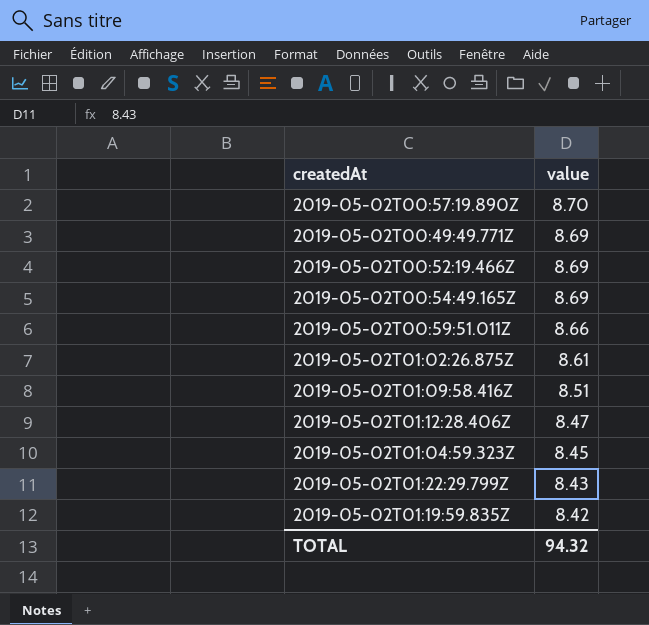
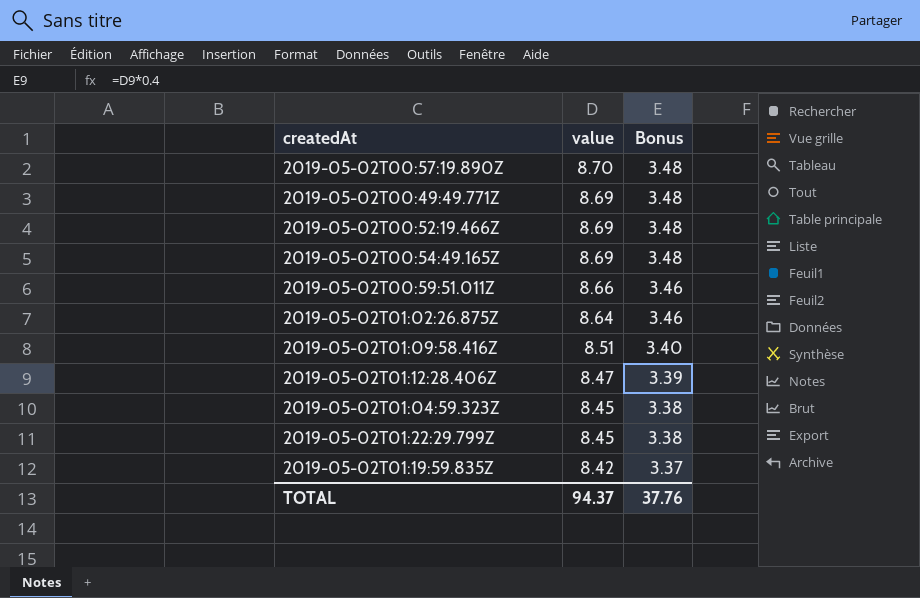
column Bonus | formula: none -> [value] * 0.4
2019-05-02T01:02:26.875Z | value: 8.61 -> 8.64
2019-05-02T01:22:29.799Z | value: 8.43 -> 8.45
TOTAL | value: 94.32 -> 94.37

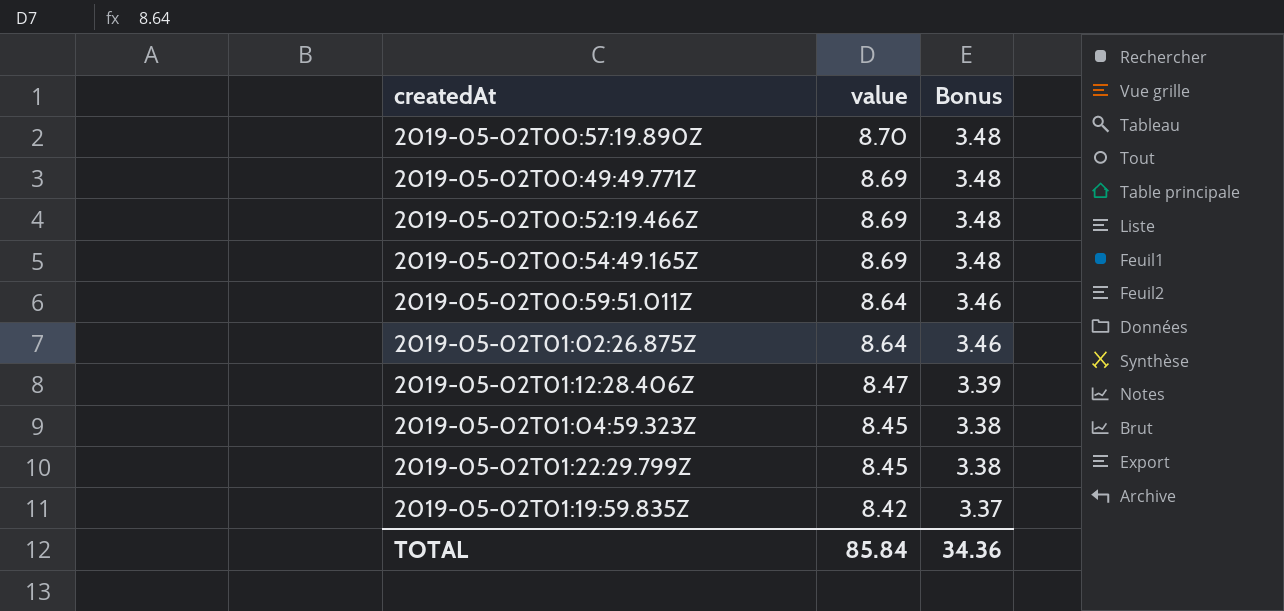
row 2019-05-02T01:09:58.416Z: 8.51 | 3.40 -> none
2019-05-02T00:59:51.011Z | value: 8.66 -> 8.64
TOTAL | value: 94.37 -> 85.84
TOTAL | Bonus: 37.76 -> 34.36

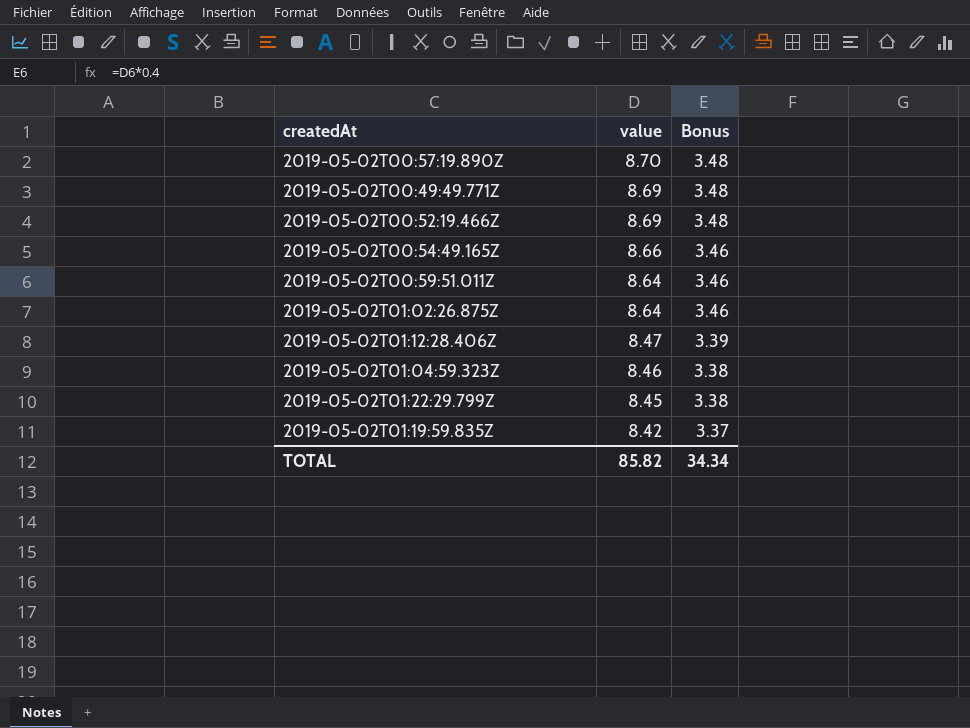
2019-05-02T00:54:49.165Z | value: 8.69 -> 8.66
2019-05-02T00:54:49.165Z | Bonus: 3.48 -> 3.46
2019-05-02T01:04:59.323Z | value: 8.45 -> 8.46
TOTAL | value: 85.84 -> 85.82
TOTAL | Bonus: 34.36 -> 34.34

